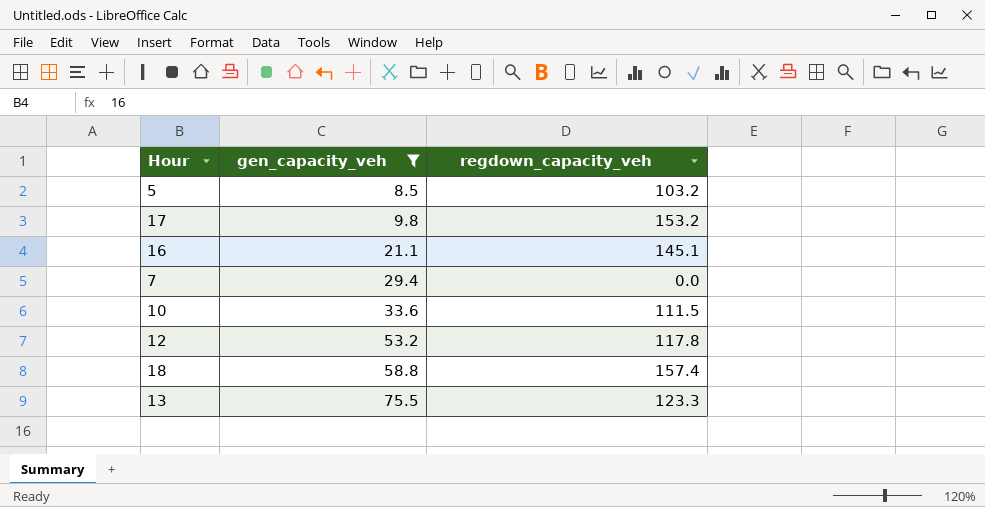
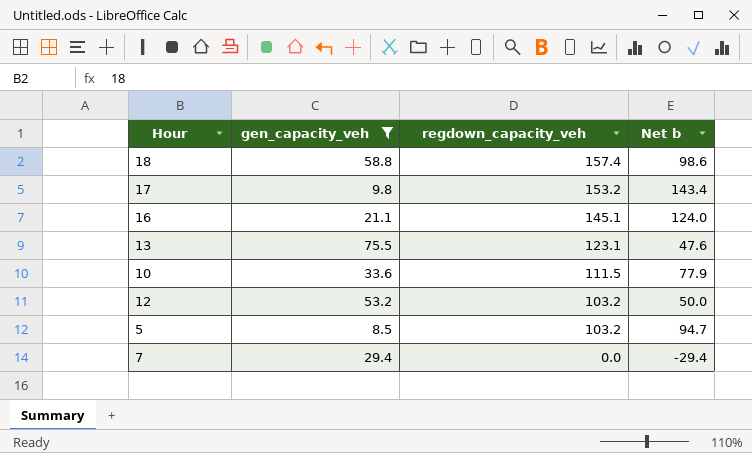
row order: gen_capacity_veh ascending -> regdown_capacity_veh descending
column Net b | formula: none -> [regdown_capacity_veh] - [gen_capacity_veh]
13 | regdown_capacity_veh: 123.3 -> 123.1
12 | regdown_capacity_veh: 117.8 -> 103.2

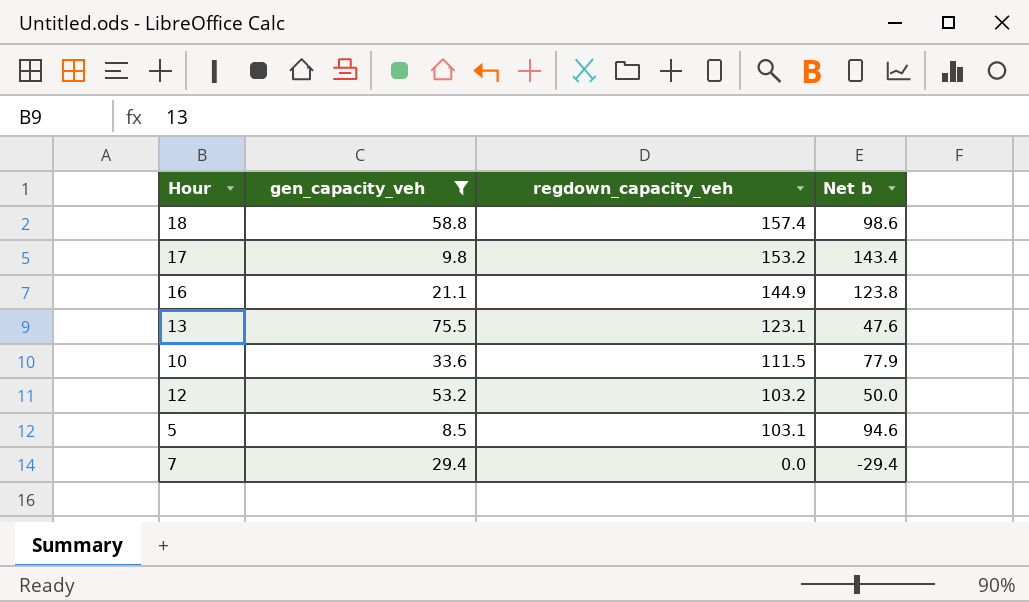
16 | regdown_capacity_veh: 145.1 -> 144.9
16 | Net b: 124.0 -> 123.8
5 | regdown_capacity_veh: 103.2 -> 103.1
5 | Net b: 94.7 -> 94.6

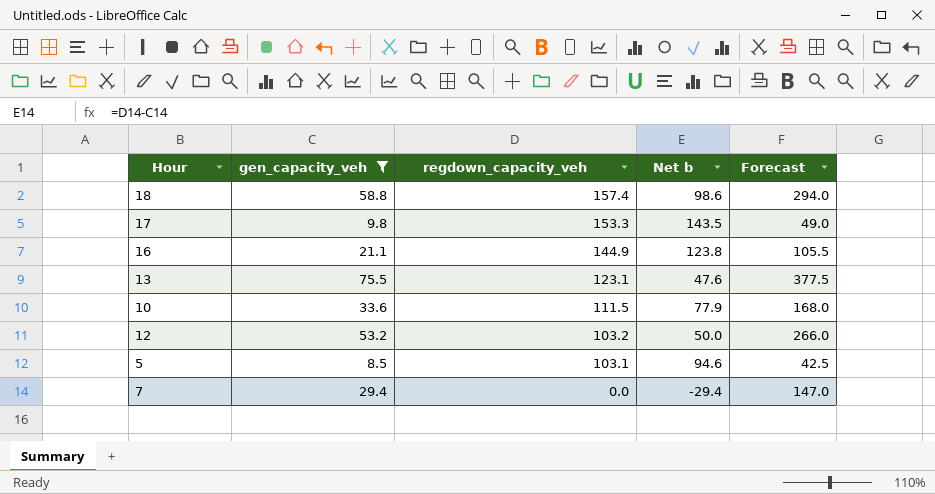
column Forecast | formula: none -> [gen_capacity_veh] * 5
17 | regdown_capacity_veh: 153.2 -> 153.3
17 | Net b: 143.4 -> 143.5

